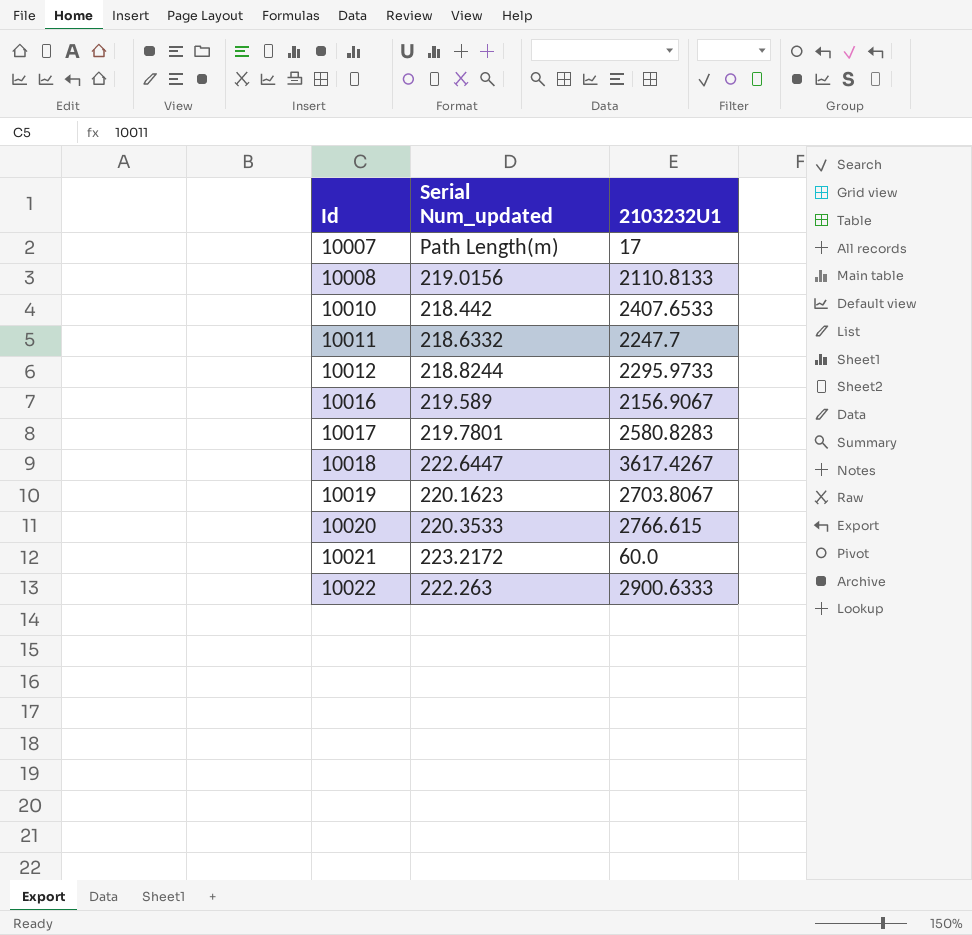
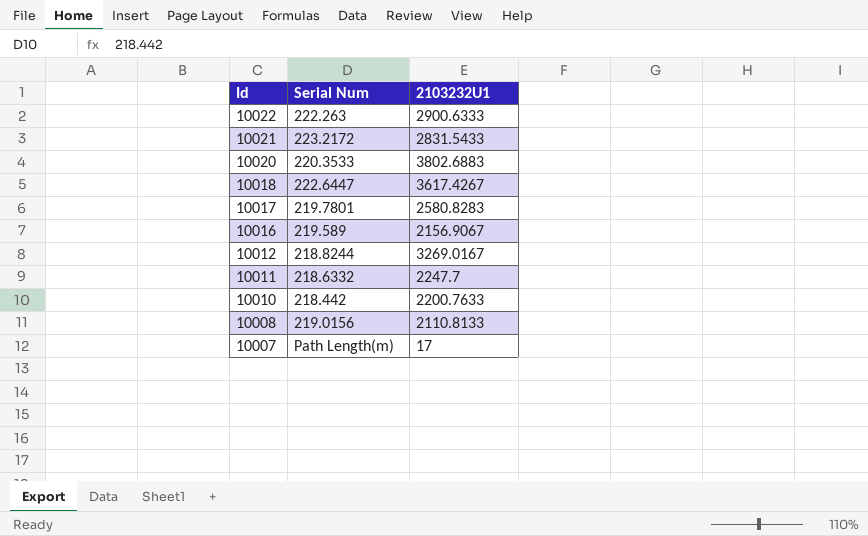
row order: Id ascending -> Id descending
column name: Serial Num_updated -> Serial Num
row 10019: 220.1623 | 2703.8067 -> none
10021 | 2103232U1: 60.0 -> 2831.5433
10020 | 2103232U1: 2766.615 -> 3802.6883
10012 | 2103232U1: 2295.9733 -> 3269.0167
10010 | 2103232U1: 2407.6533 -> 2200.7633

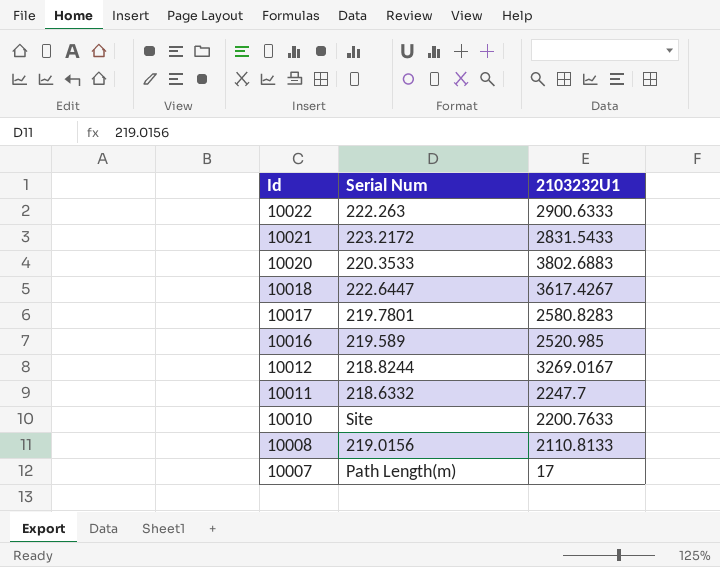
10016 | 2103232U1: 2156.9067 -> 2520.985
10010 | Serial Num: 218.442 -> Site

